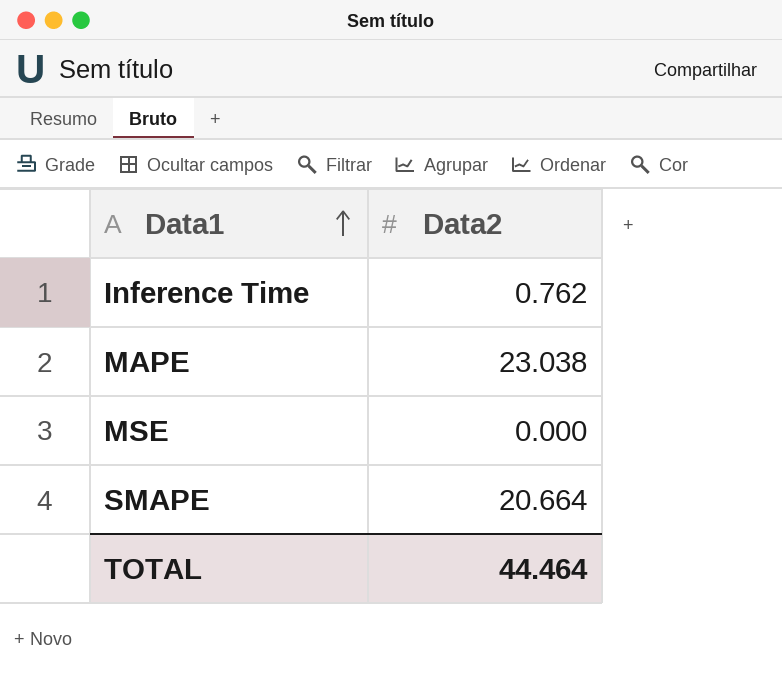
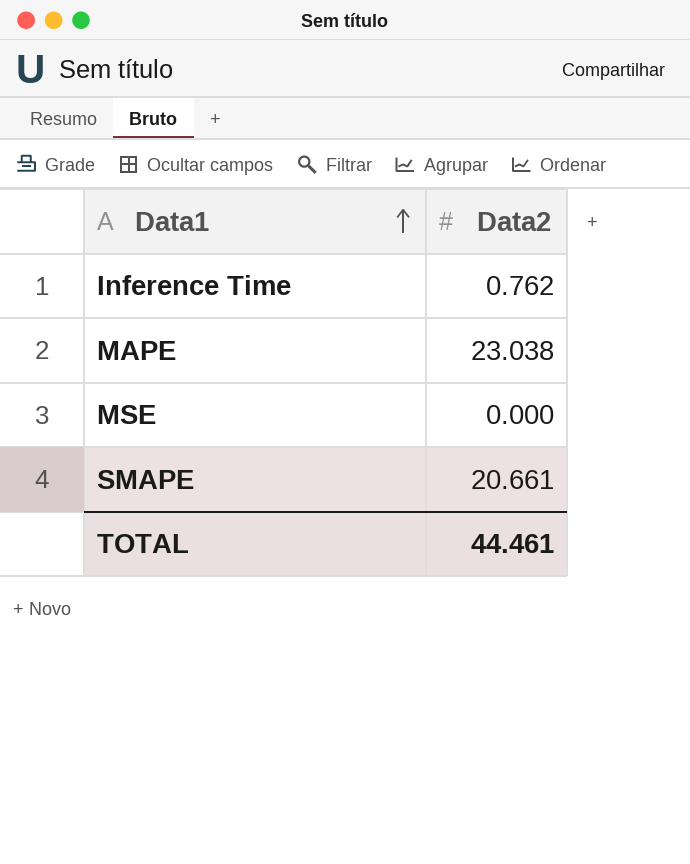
SMAPE | Data2: 20.664 -> 20.661
TOTAL | Data2: 44.464 -> 44.461

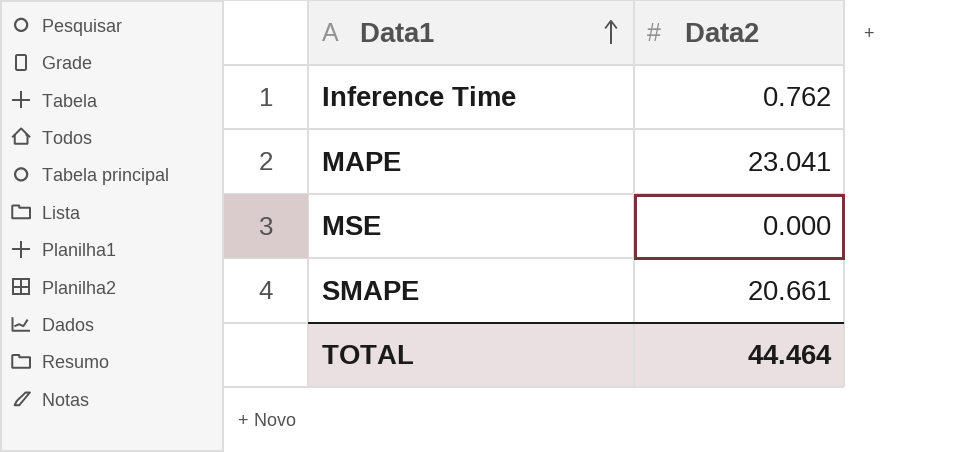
MAPE | Data2: 23.038 -> 23.041
TOTAL | Data2: 44.461 -> 44.464

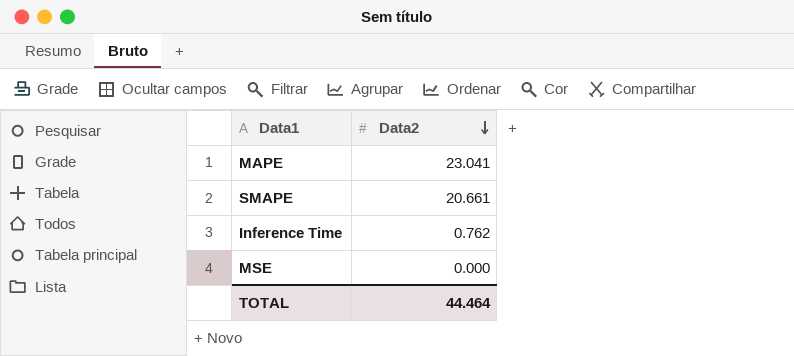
row order: Data1 ascending -> Data2 descending

